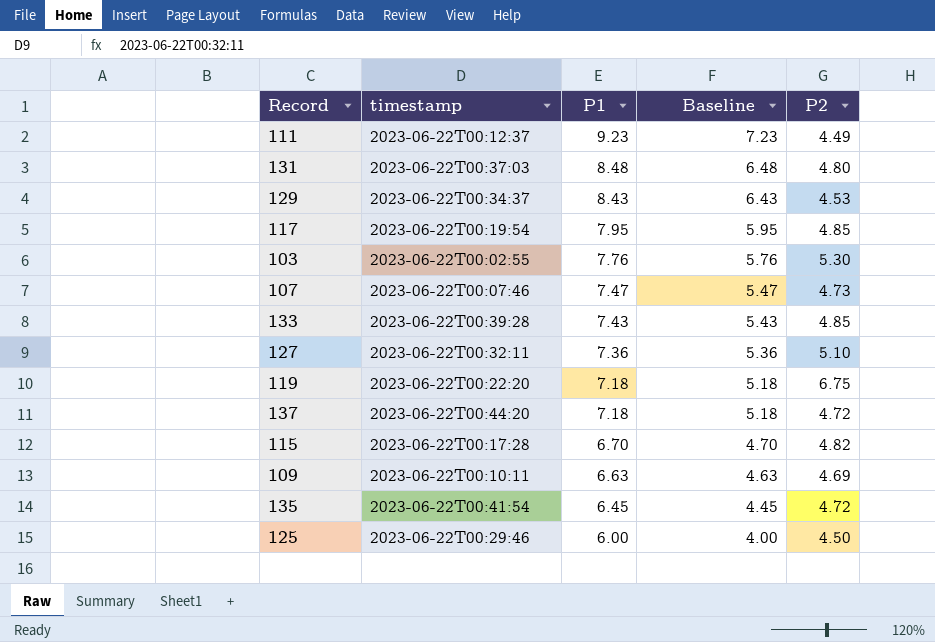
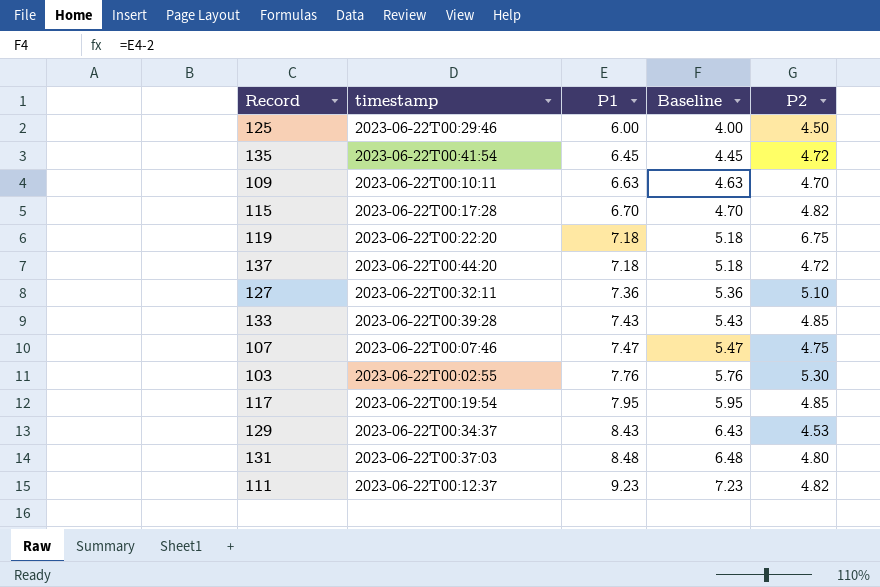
row order: P1 descending -> P1 ascending
109 | P2: 4.69 -> 4.70
107 | P2: 4.73 -> 4.75
111 | P2: 4.49 -> 4.82

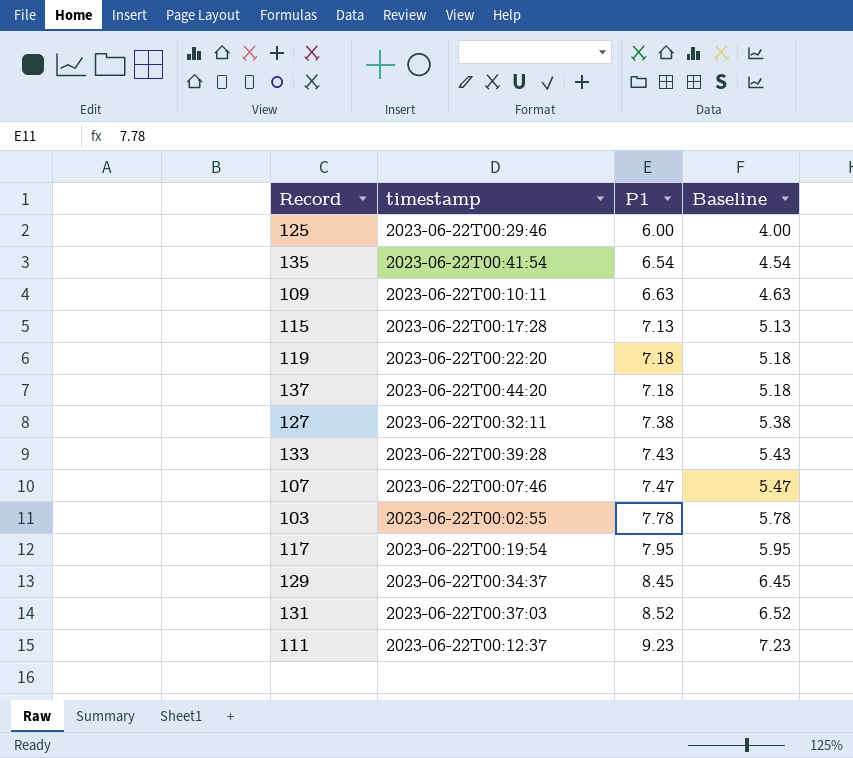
column P2 | position: 5 -> none
135 | P1: 6.45 -> 6.54
135 | Baseline: 4.45 -> 4.54
115 | P1: 6.70 -> 7.13
115 | Baseline: 4.70 -> 5.13
127 | P1: 7.36 -> 7.38
127 | Baseline: 5.36 -> 5.38
103 | P1: 7.76 -> 7.78
103 | Baseline: 5.76 -> 5.78
129 | P1: 8.43 -> 8.45
129 | Baseline: 6.43 -> 6.45
131 | P1: 8.48 -> 8.52
131 | Baseline: 6.48 -> 6.52

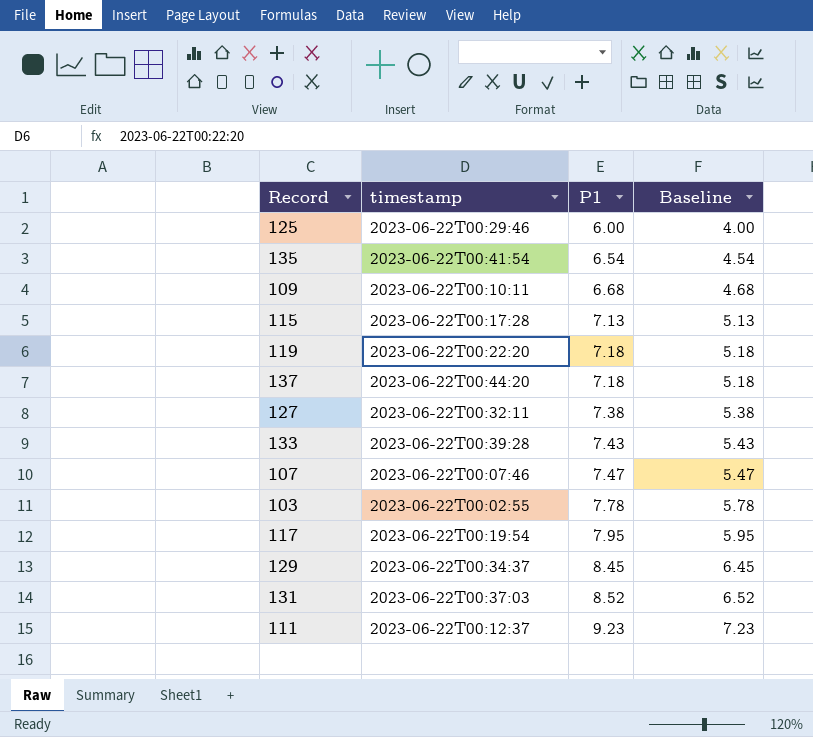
109 | P1: 6.63 -> 6.68
109 | Baseline: 4.63 -> 4.68

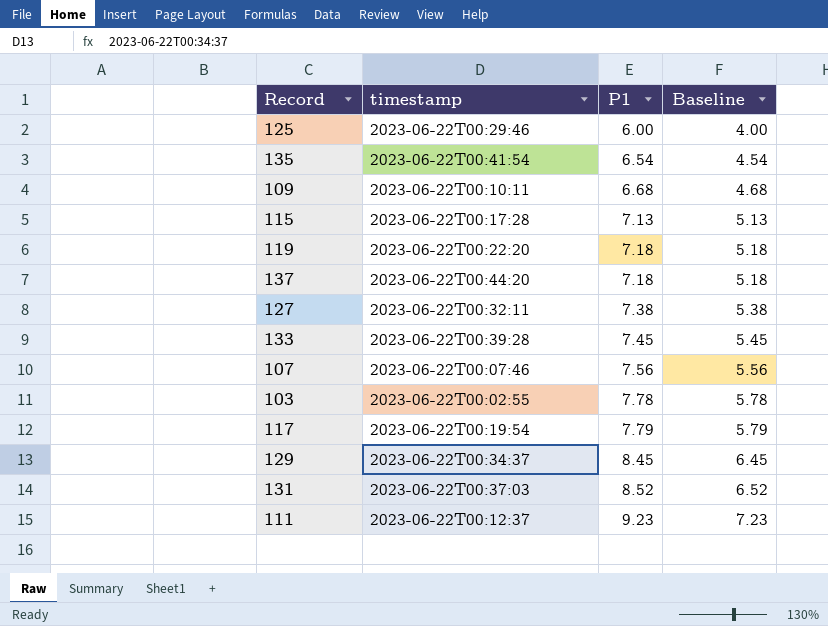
133 | P1: 7.43 -> 7.45
133 | Baseline: 5.43 -> 5.45
107 | P1: 7.47 -> 7.56
107 | Baseline: 5.47 -> 5.56
117 | P1: 7.95 -> 7.79
117 | Baseline: 5.95 -> 5.79

